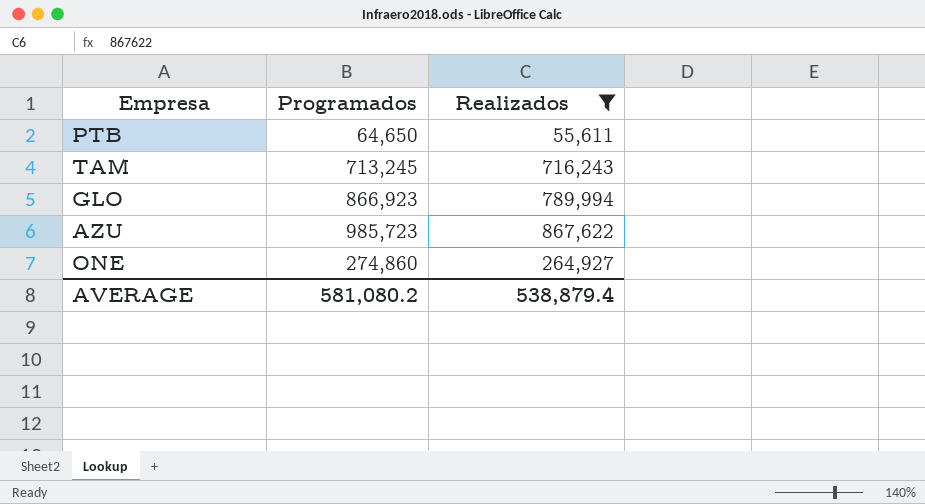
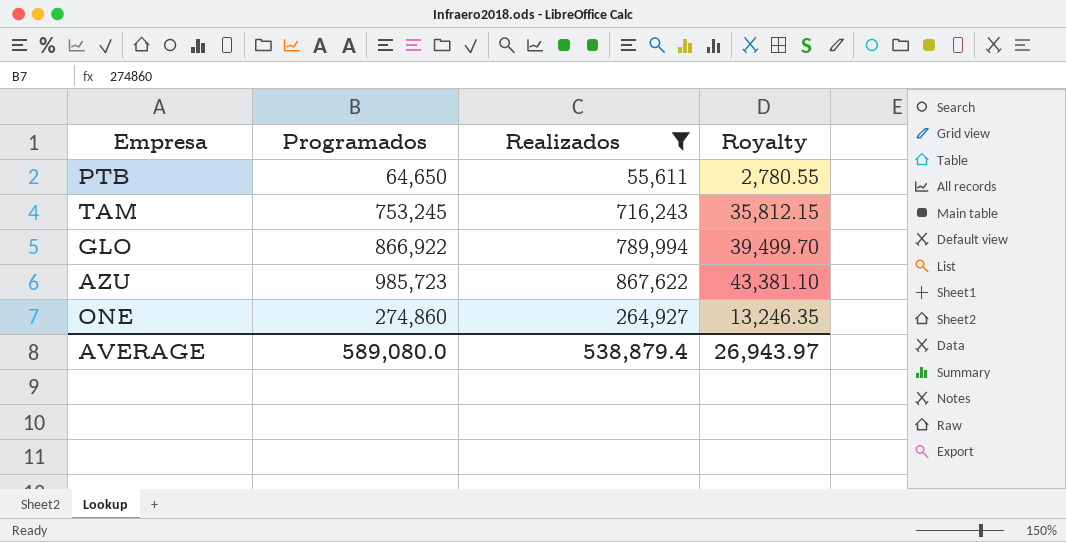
column Royalty | formula: none -> [Realizados] * 0.05
TAM | Programados: 713,245 -> 753,245
GLO | Programados: 866,923 -> 866,922
AVERAGE | Programados: 581,080.2 -> 589,080.0

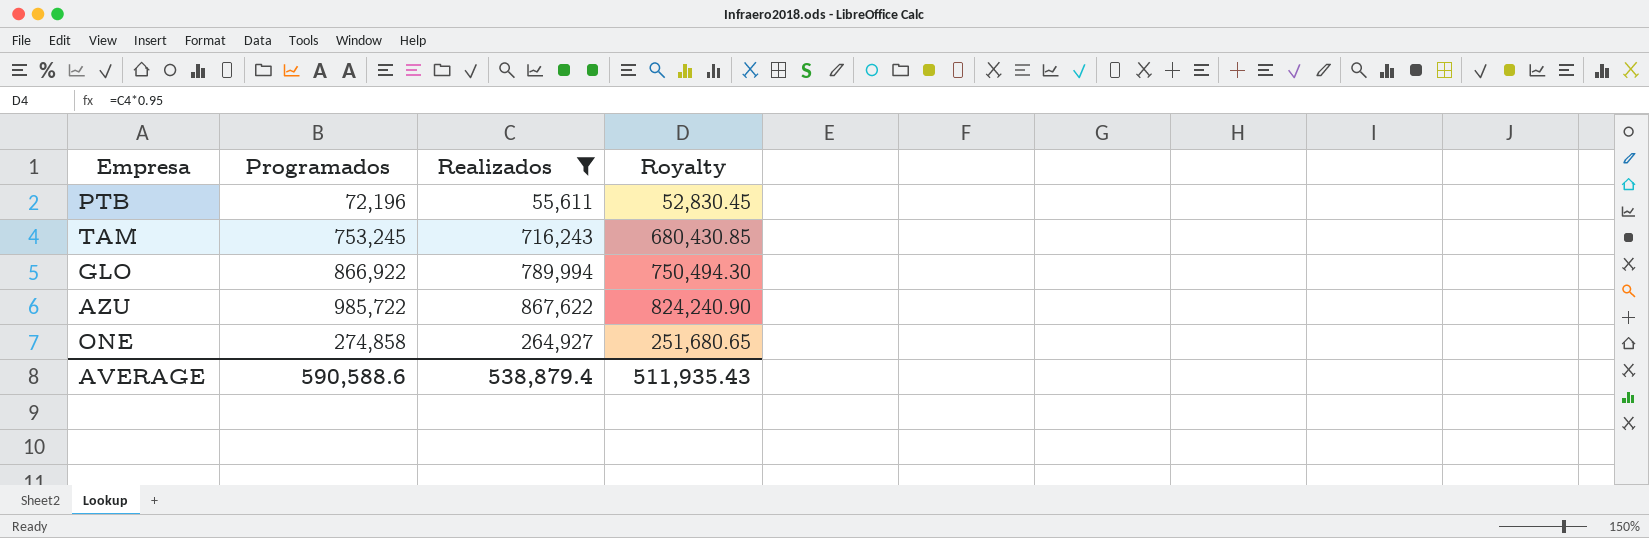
column Royalty | formula: [Realizados] * 0.05 -> [Realizados] * 0.95
PTB | Programados: 64,650 -> 72,196
AZU | Programados: 985,723 -> 985,722
ONE | Programados: 274,860 -> 274,858
AVERAGE | Programados: 589,080.0 -> 590,588.6
AVERAGE | Royalty: 26,943.97 -> 511,935.43

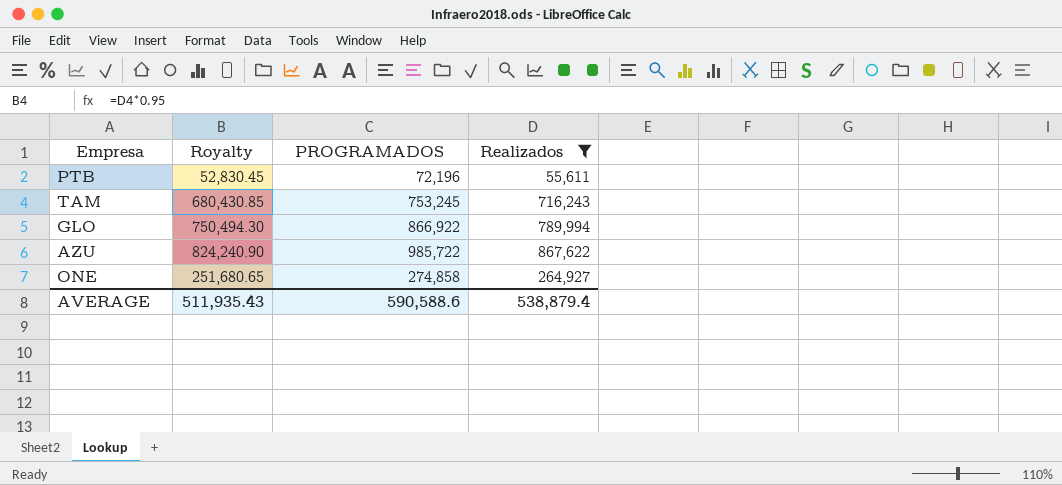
column Royalty | position: 4 -> 2
column name: Programados -> PROGRAMADOS

